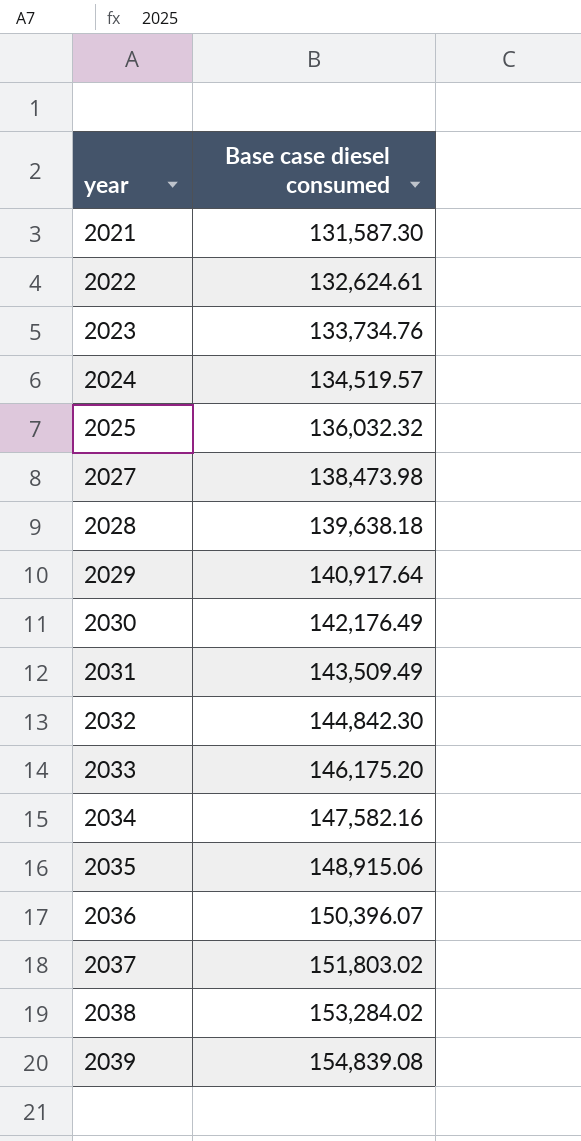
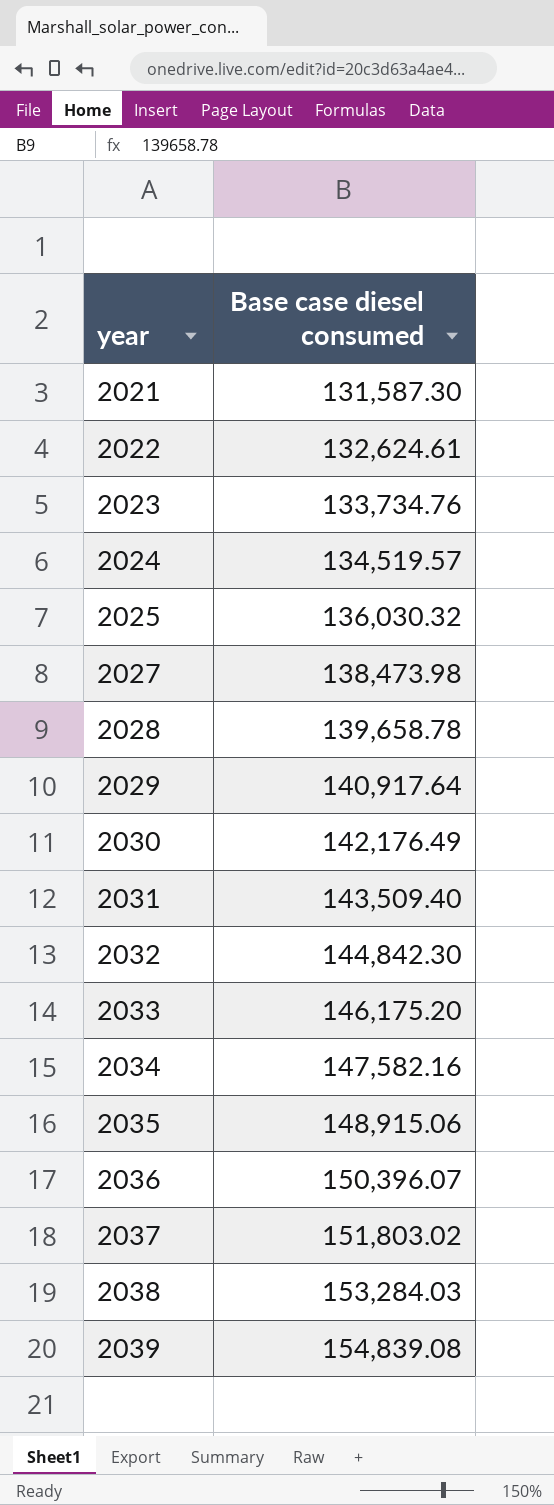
2025 | Base case diesel consumed: 136,032.32 -> 136,030.32
2028 | Base case diesel consumed: 139,638.18 -> 139,658.78
2031 | Base case diesel consumed: 143,509.49 -> 143,509.40
2038 | Base case diesel consumed: 153,284.02 -> 153,284.03

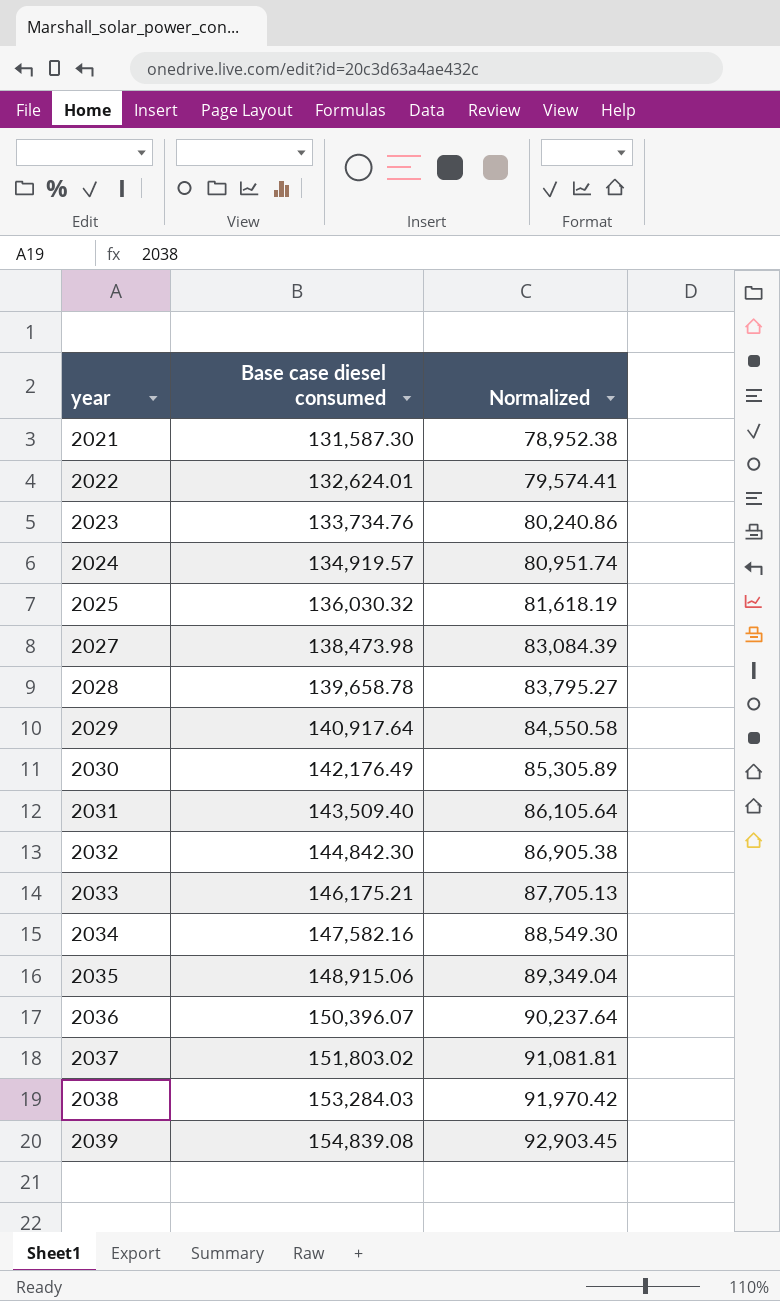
column Normalized | formula: none -> [Base case diesel consumed] * 0.6
2022 | Base case diesel consumed: 132,624.61 -> 132,624.01
2024 | Base case diesel consumed: 134,519.57 -> 134,919.57
2033 | Base case diesel consumed: 146,175.20 -> 146,175.21

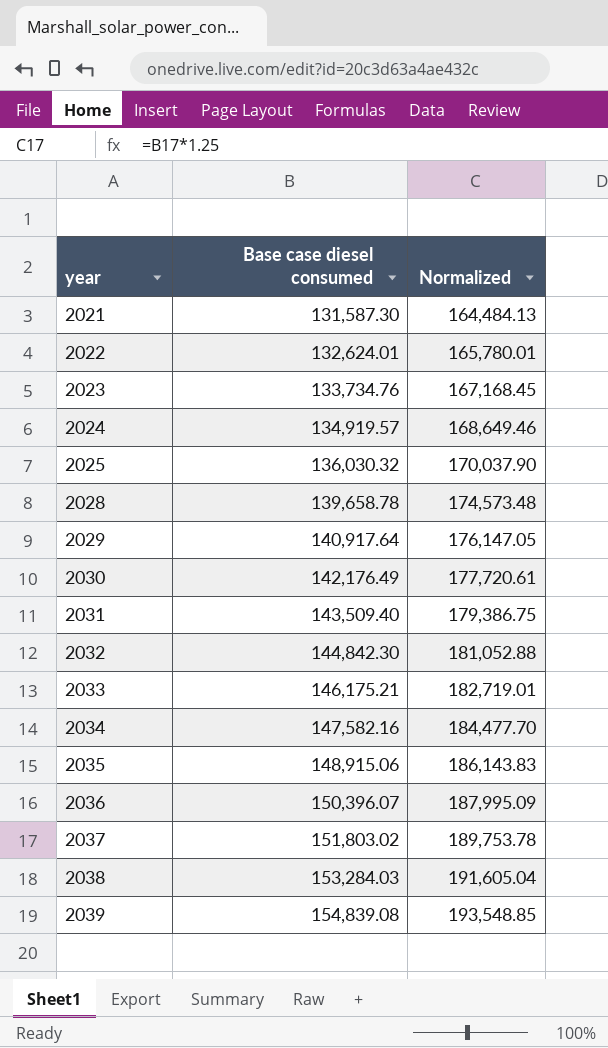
column Normalized | formula: [Base case diesel consumed] * 0.6 -> [Base case diesel consumed] * 1.25
row 2027: 138,473.98 | 83,084.39 -> none

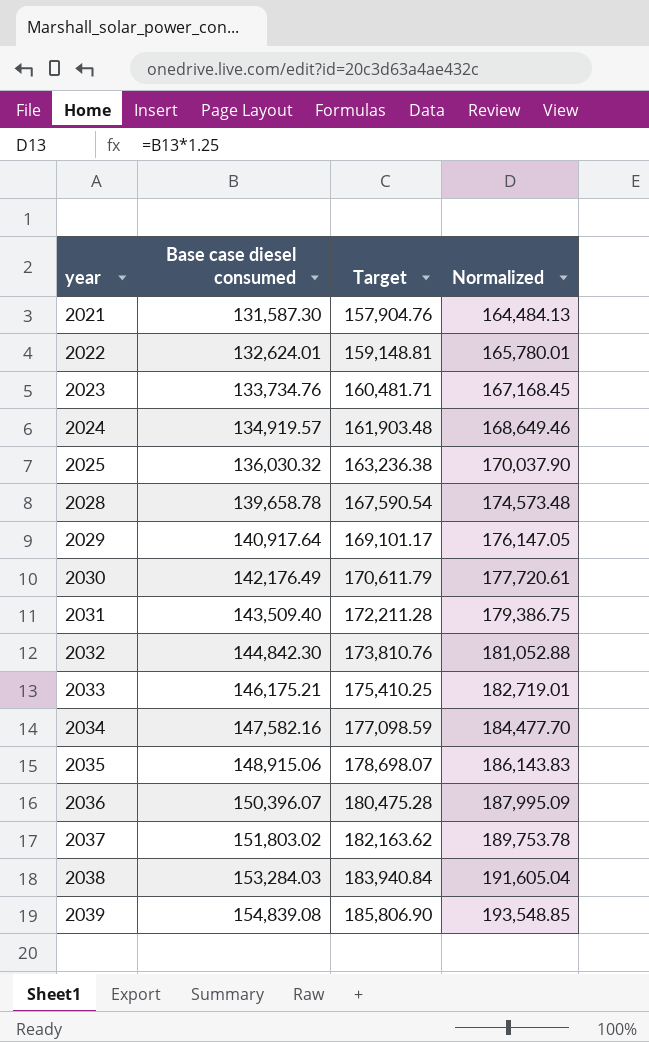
column Target | formula: none -> [Base case diesel consumed] * 1.2

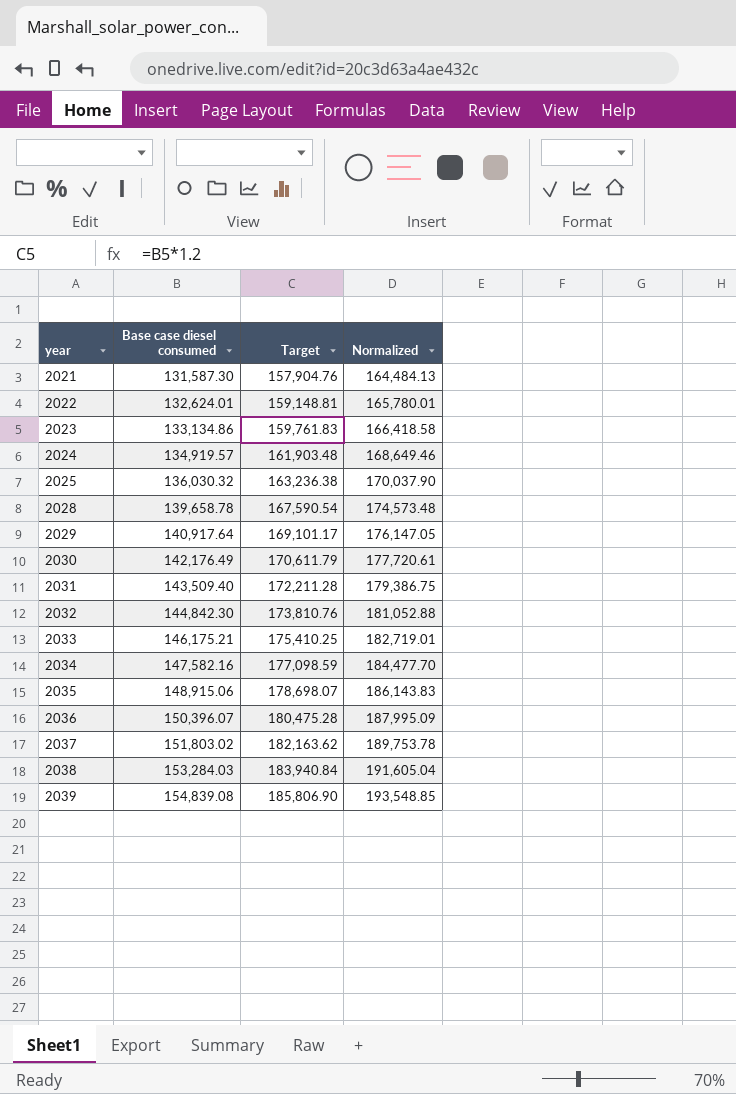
2023 | Base case diesel consumed: 133,734.76 -> 133,134.86
2023 | Target: 160,481.71 -> 159,761.83
2023 | Normalized: 167,168.45 -> 166,418.58

